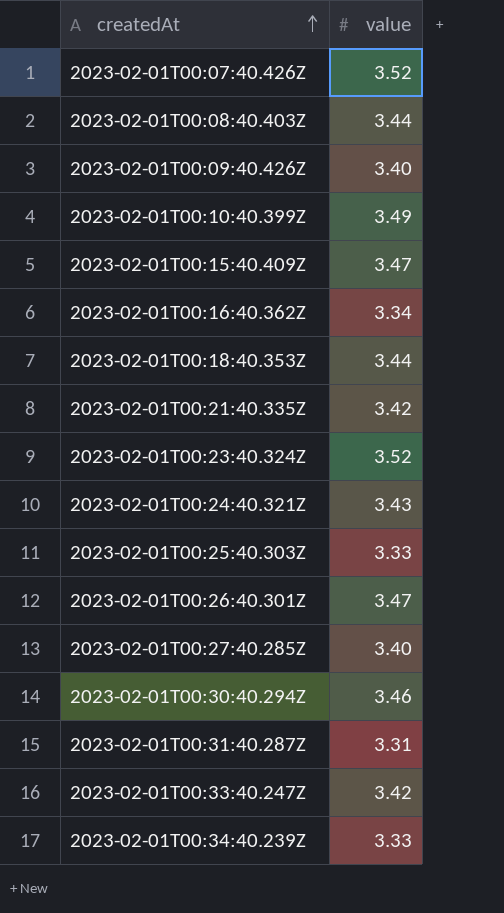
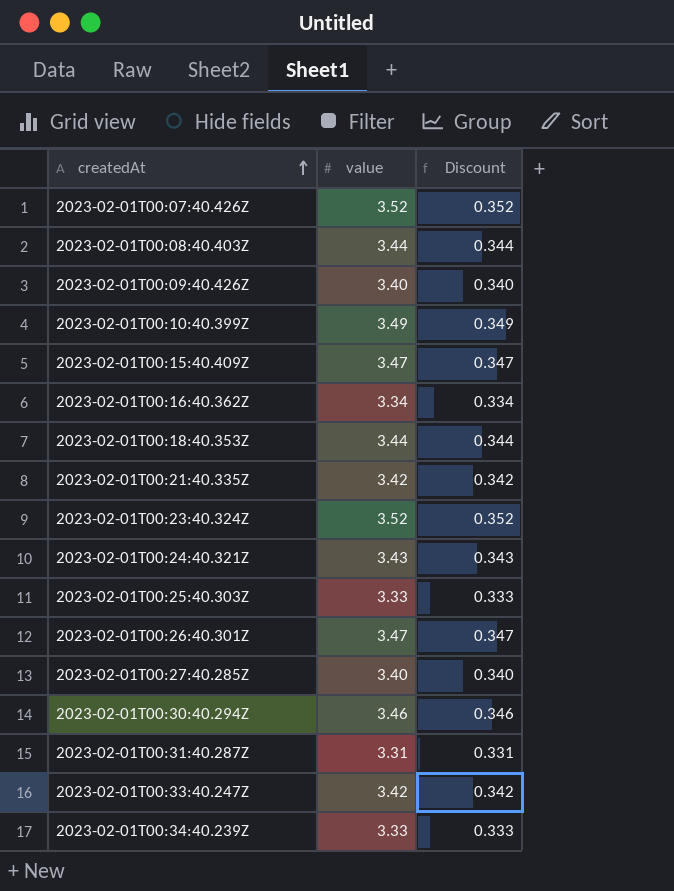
column Discount | formula: none -> [value] * 0.1

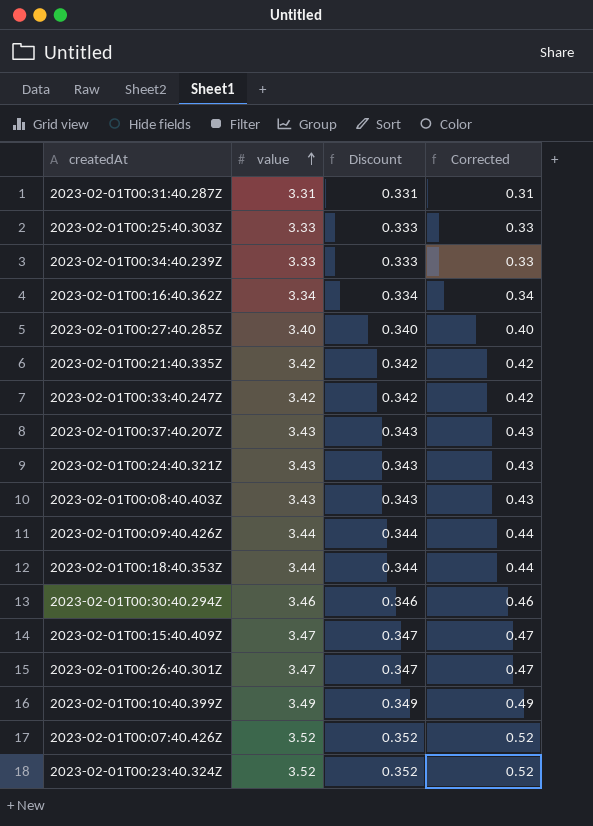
row order: createdAt ascending -> value ascending
column Corrected | formula: none -> [value] - 3
row 2023-02-01T00:37:40.207Z: none -> 3.43 | 0.343 | 0.43
2023-02-01T00:08:40.403Z | value: 3.44 -> 3.43
2023-02-01T00:08:40.403Z | Discount: 0.344 -> 0.343
2023-02-01T00:09:40.426Z | value: 3.40 -> 3.44
2023-02-01T00:09:40.426Z | Discount: 0.340 -> 0.344

